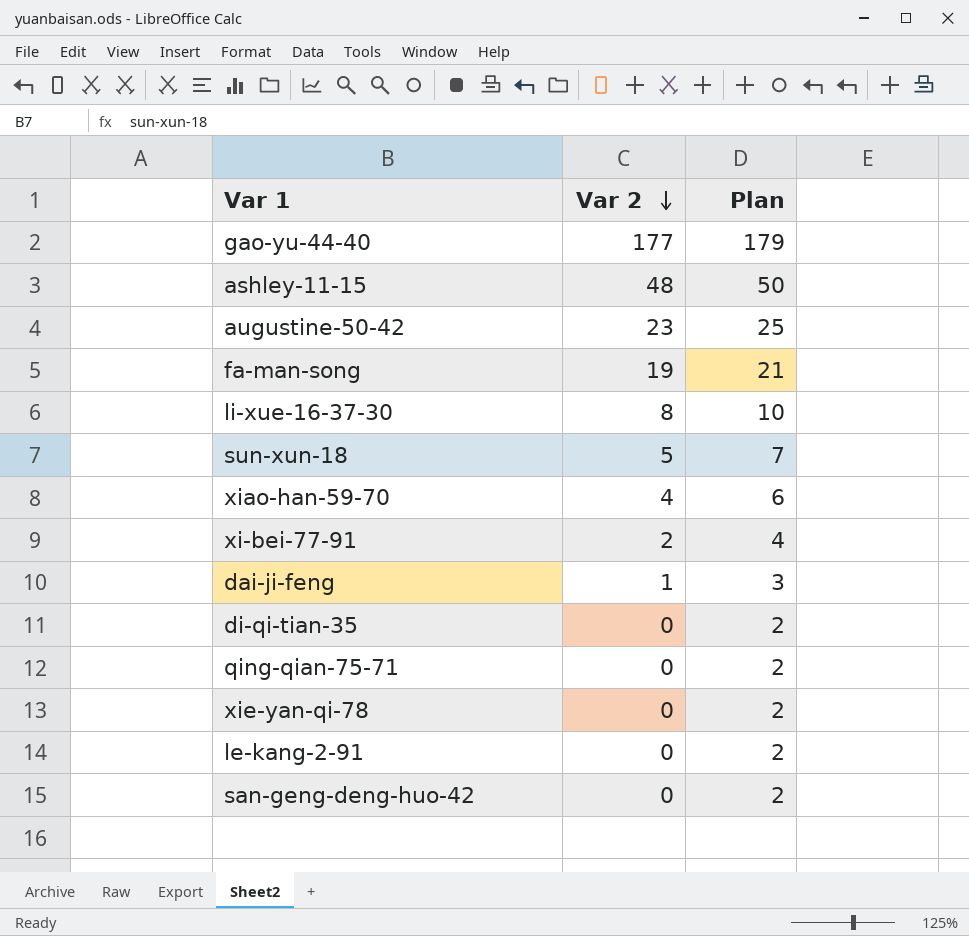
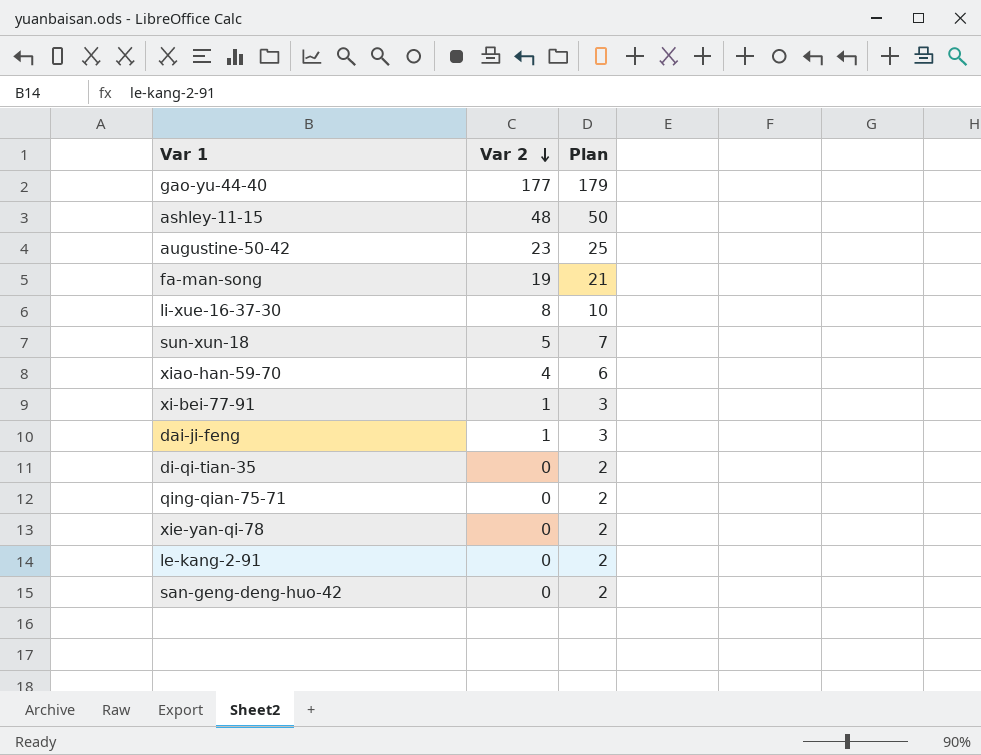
xi-bei-77-91 | Var 2: 2 -> 1
xi-bei-77-91 | Plan: 4 -> 3

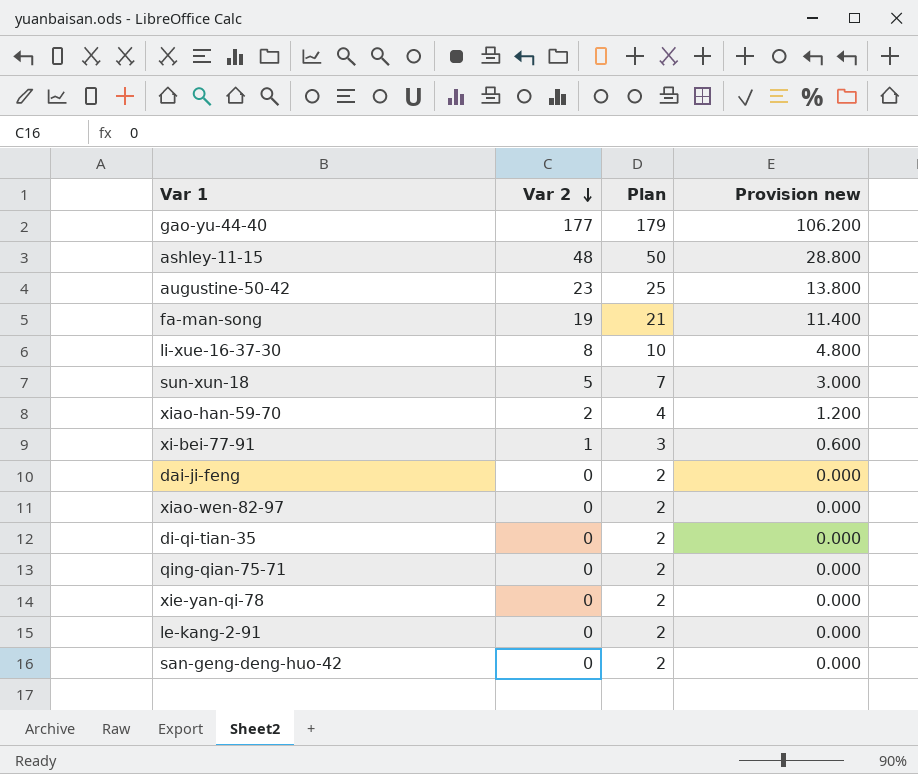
column Provision new | formula: none -> [Var 2] * 0.6
xiao-han-59-70 | Var 2: 4 -> 2
xiao-han-59-70 | Plan: 6 -> 4
dai-ji-feng | Var 2: 1 -> 0
dai-ji-feng | Plan: 3 -> 2
row xiao-wen-82-97: none -> 0 | 2 | 0.000

